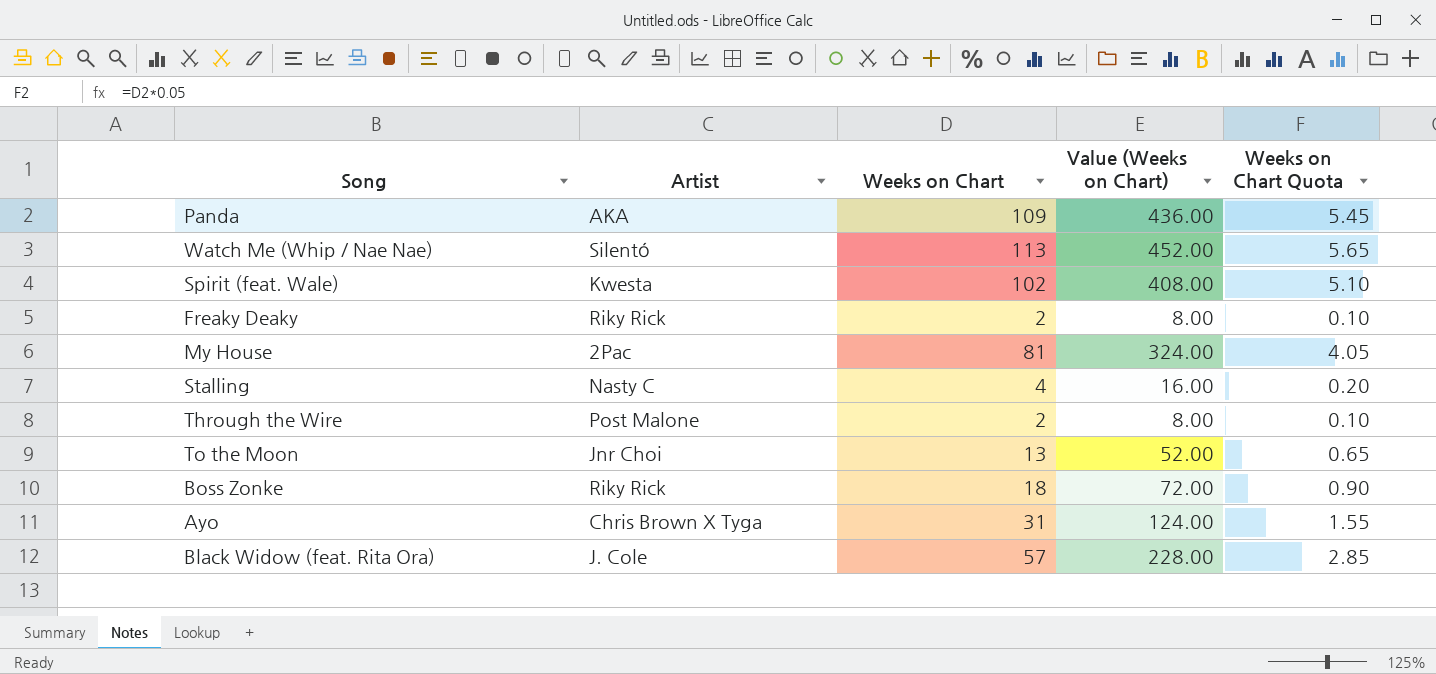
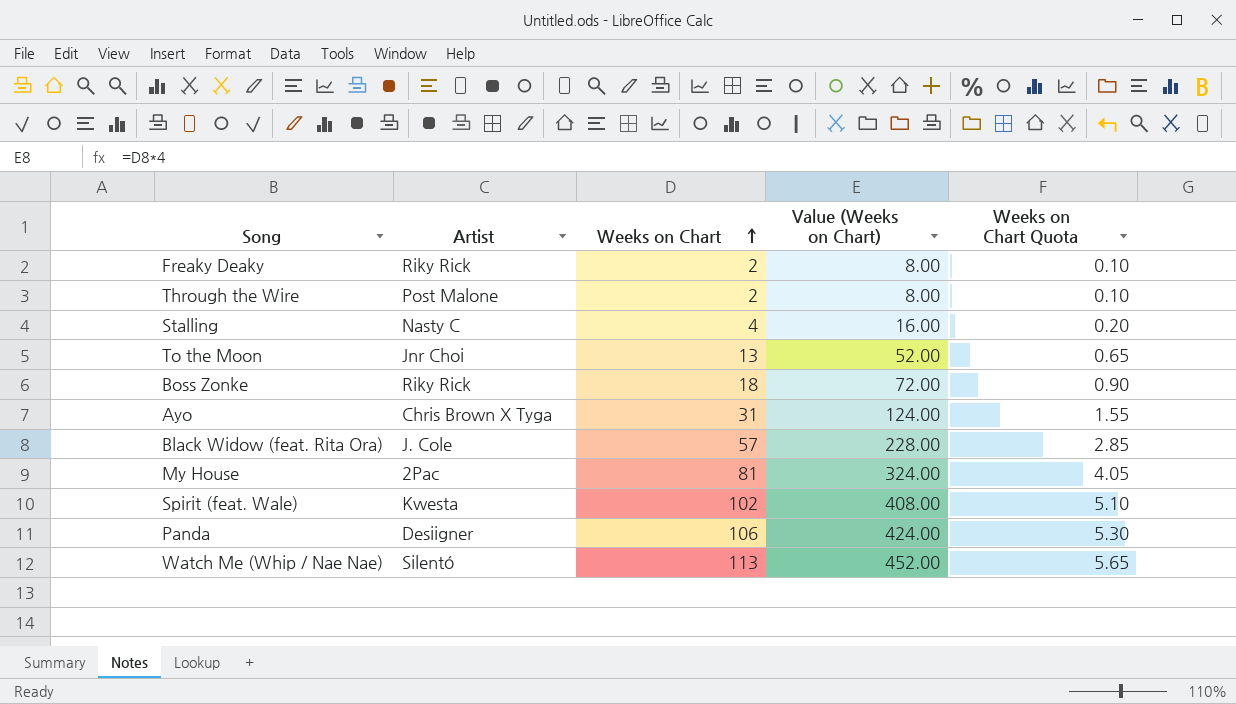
row order: none -> Weeks on Chart ascending
Panda | Artist: AKA -> Desiigner
Panda | Weeks on Chart: 109 -> 106
Panda | Value (Weeks on Chart): 436.00 -> 424.00
Panda | Weeks on Chart Quota: 5.45 -> 5.30

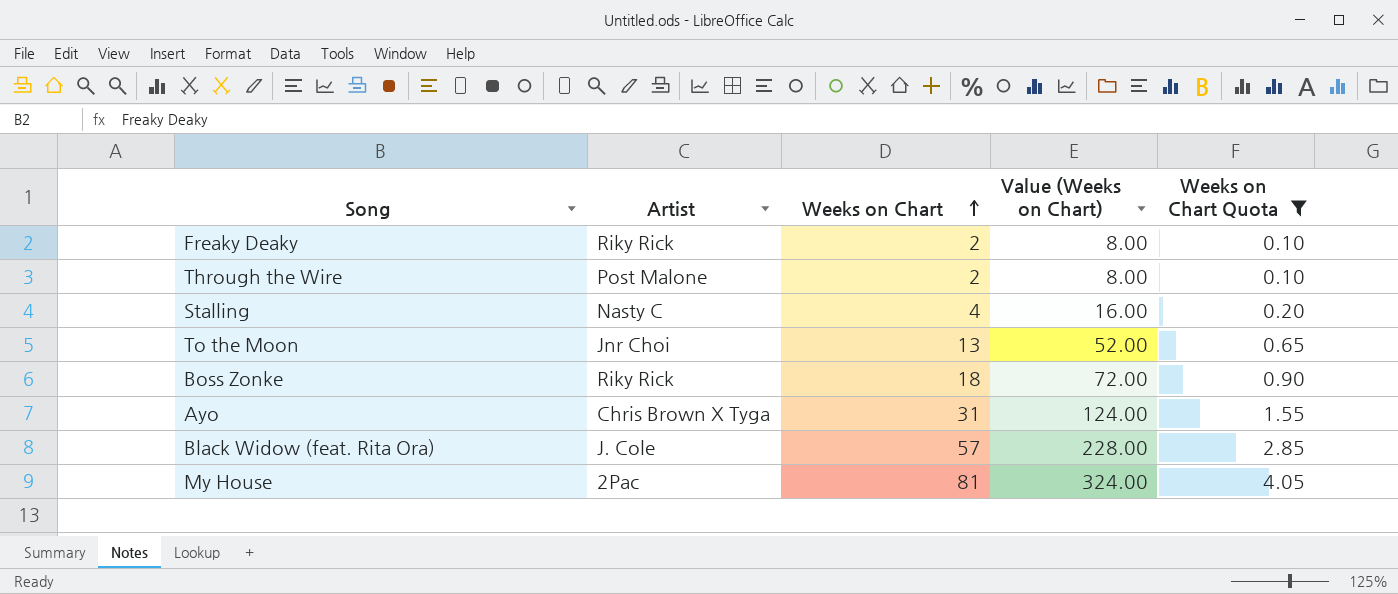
filter: none -> Weeks on Chart Quota <= 4.05

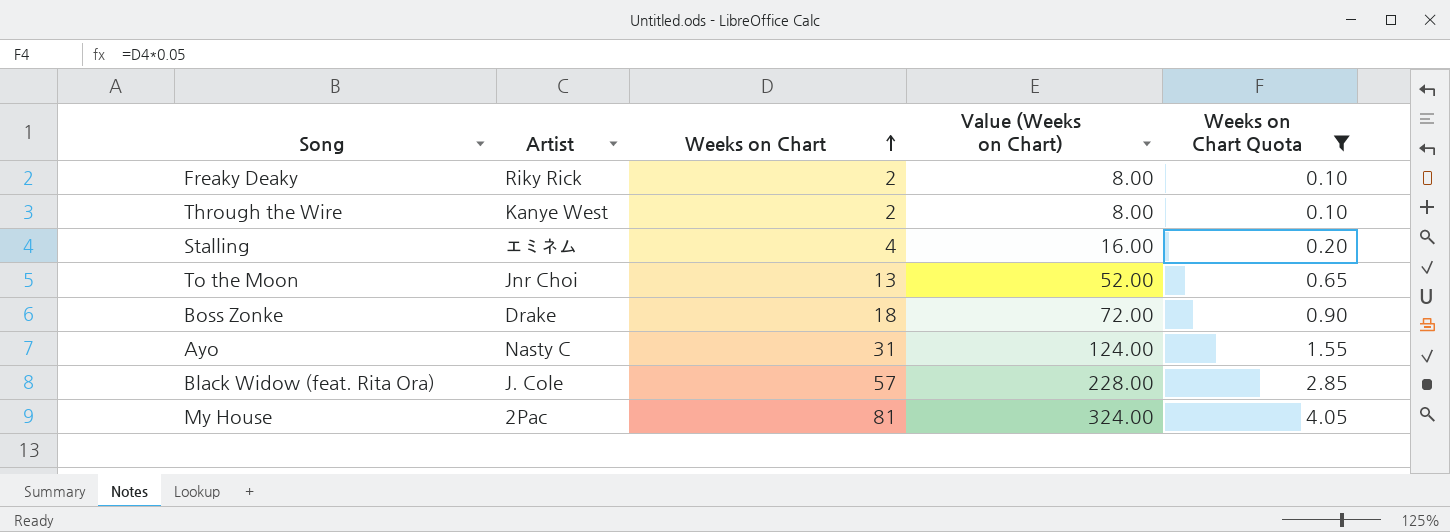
Through the Wire | Artist: Post Malone -> Kanye West
Stalling | Artist: Nasty C -> エミネム
Boss Zonke | Artist: Riky Rick -> Drake
Ayo | Artist: Chris Brown X Tyga -> Nasty C

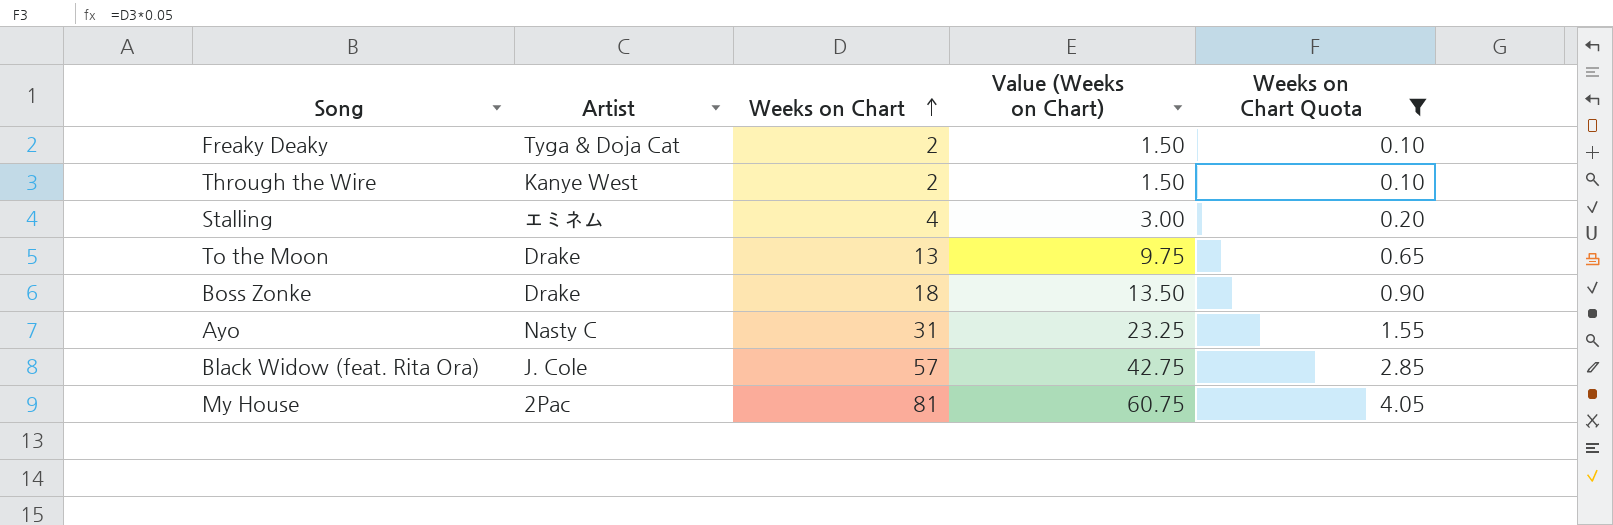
column Value (Weeks on Chart) | formula: [Weeks on Chart] * 4 -> [Weeks on Chart] * 0.75
Freaky Deaky | Artist: Riky Rick -> Tyga & Doja Cat
To the Moon | Artist: Jnr Choi -> Drake

